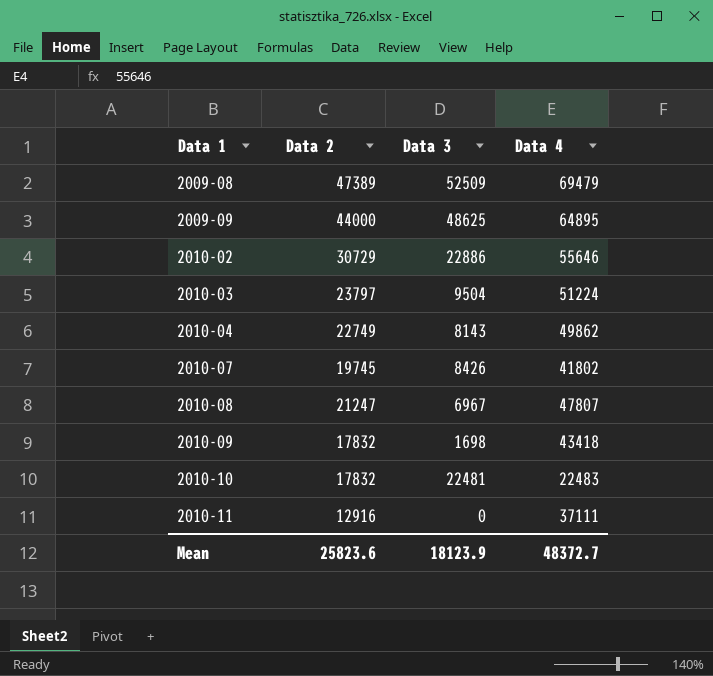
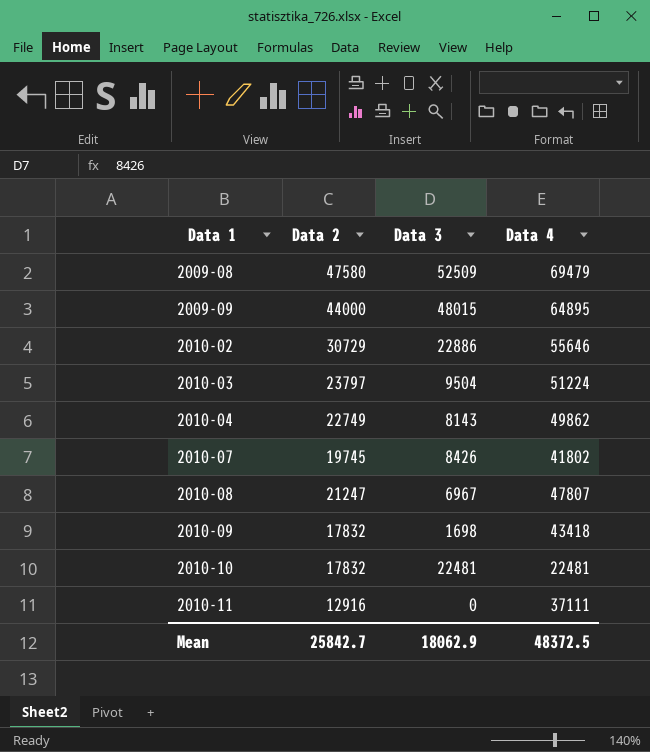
2009-08 | Data 2: 47389 -> 47580
2009-09 | Data 3: 48625 -> 48015
2010-10 | Data 4: 22483 -> 22481
Mean | Data 2: 25823.6 -> 25842.7
Mean | Data 3: 18123.9 -> 18062.9
Mean | Data 4: 48372.7 -> 48372.5

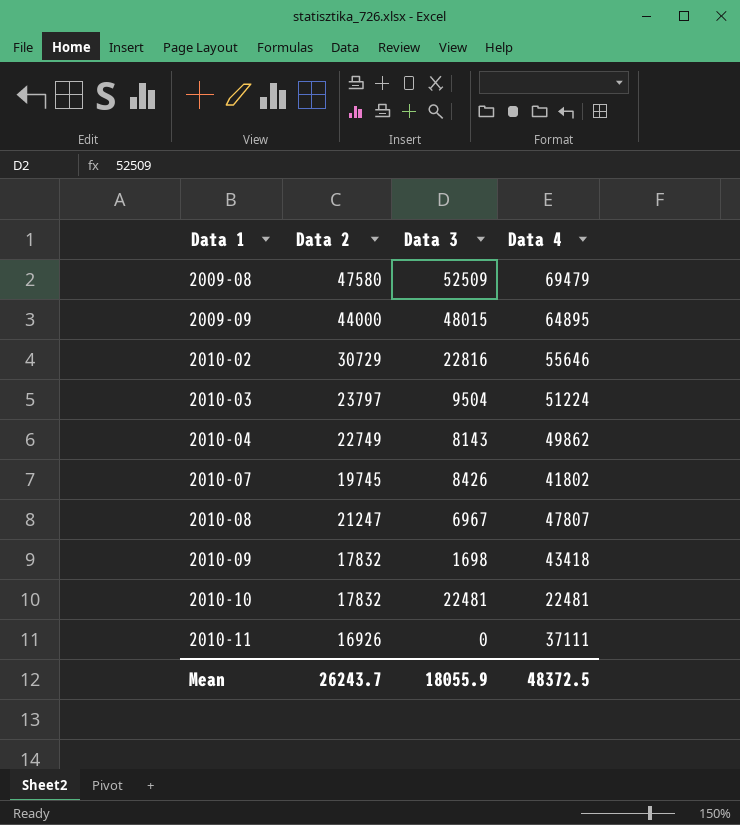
2010-02 | Data 3: 22886 -> 22816
2010-11 | Data 2: 12916 -> 16926
Mean | Data 2: 25842.7 -> 26243.7
Mean | Data 3: 18062.9 -> 18055.9

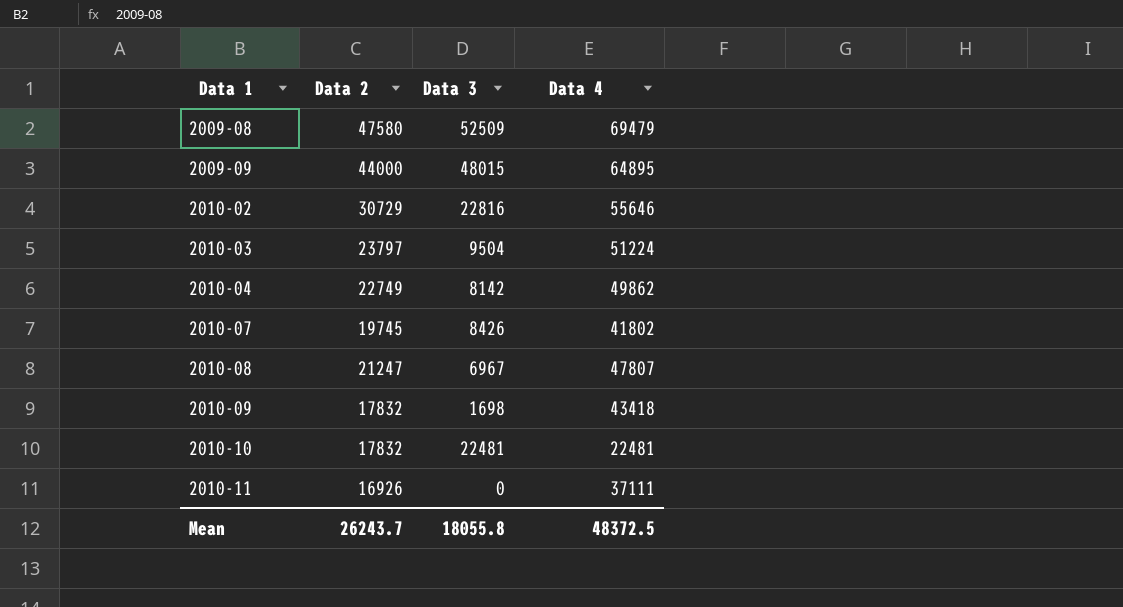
2010-04 | Data 3: 8143 -> 8142
Mean | Data 3: 18055.9 -> 18055.8

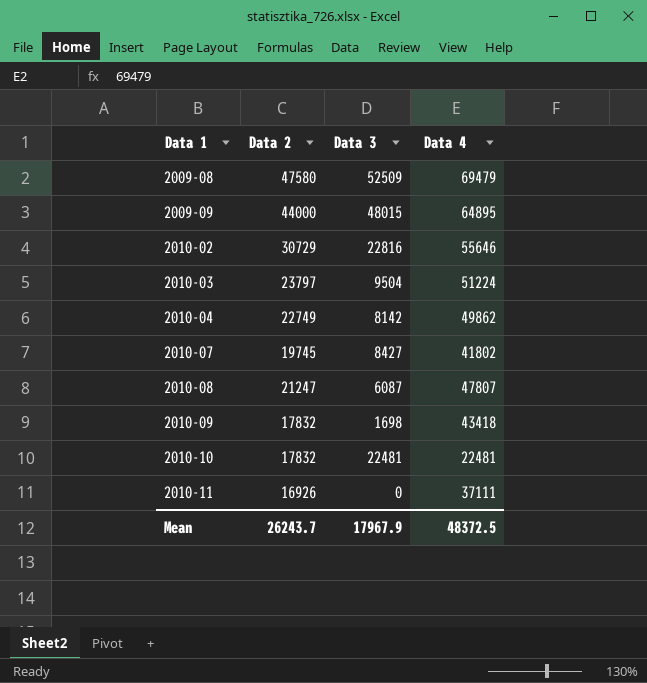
2010-07 | Data 3: 8426 -> 8427
2010-08 | Data 3: 6967 -> 6087
Mean | Data 3: 18055.8 -> 17967.9

